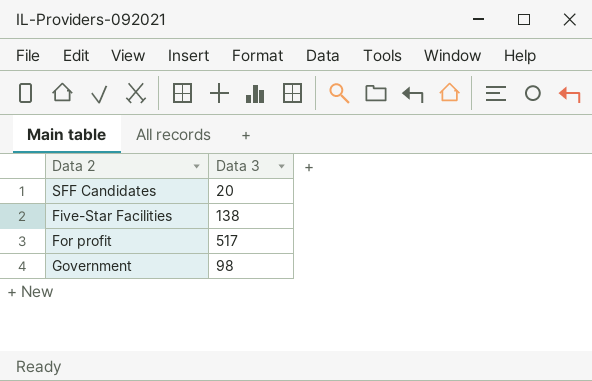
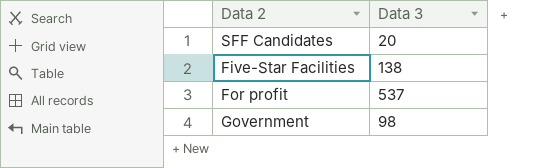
For profit | Data 3: 517 -> 537

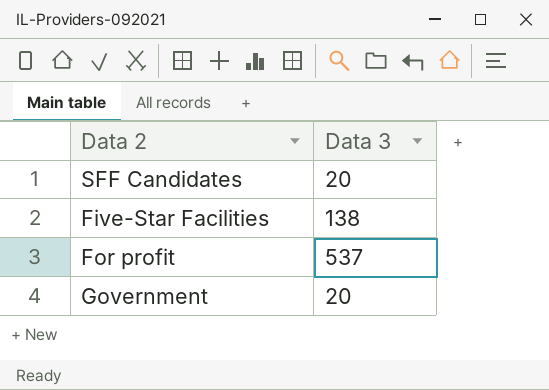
Government | Data 3: 98 -> 20

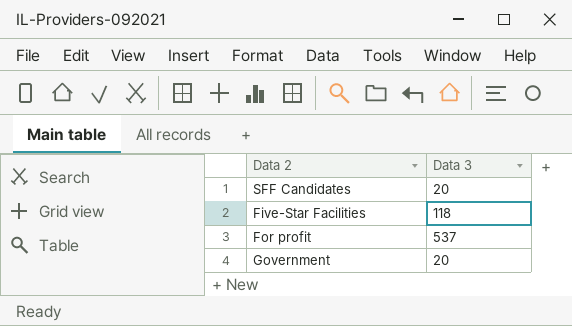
Five-Star Facilities | Data 3: 138 -> 118

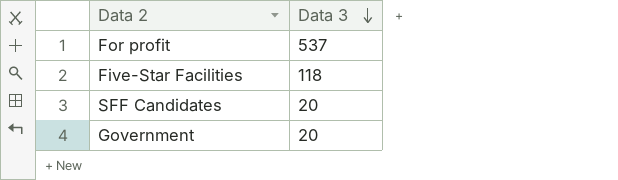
row order: none -> Data 3 descending

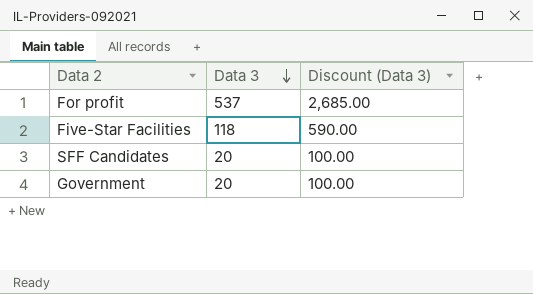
column Discount (Data 3) | formula: none -> [Data 3] * 5

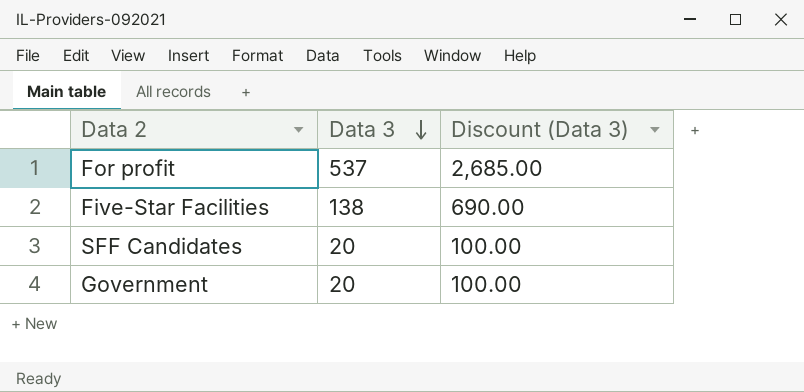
Five-Star Facilities | Data 3: 118 -> 138
Five-Star Facilities | Discount (Data 3): 590.00 -> 690.00

